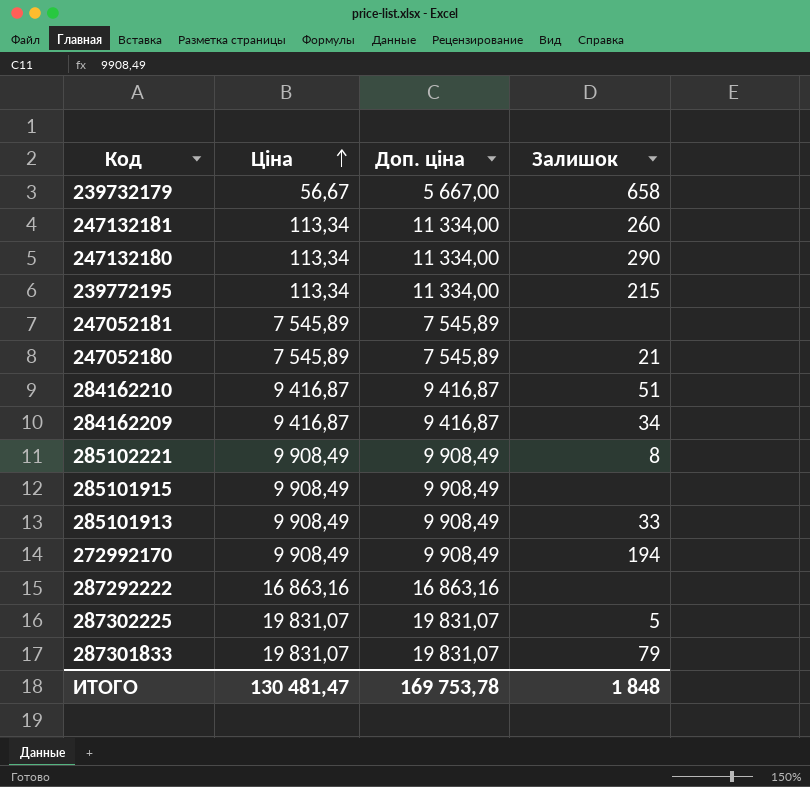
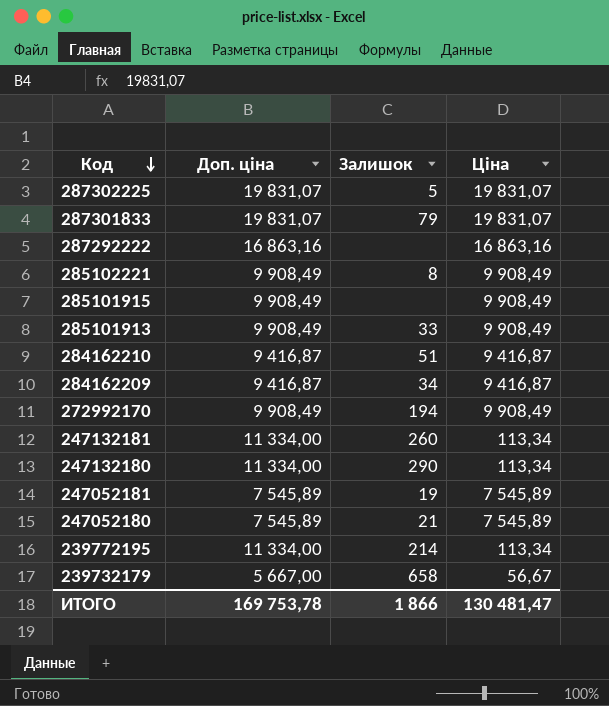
row order: Ціна ascending -> Код descending
column Ціна | position: 2 -> 4
247052181 | Залишок: none -> 19
239772195 | Залишок: 215 -> 214
ИТОГО | Залишок: 1 848 -> 1 866

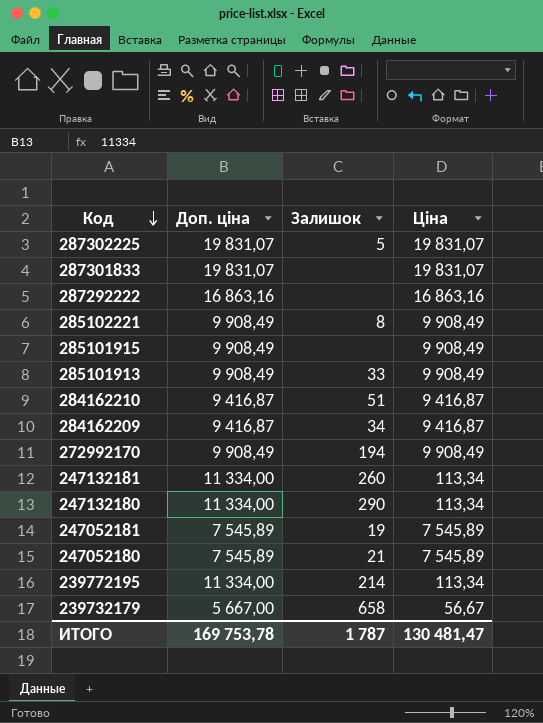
287301833 | Залишок: 79 -> none
ИТОГО | Залишок: 1 866 -> 1 787

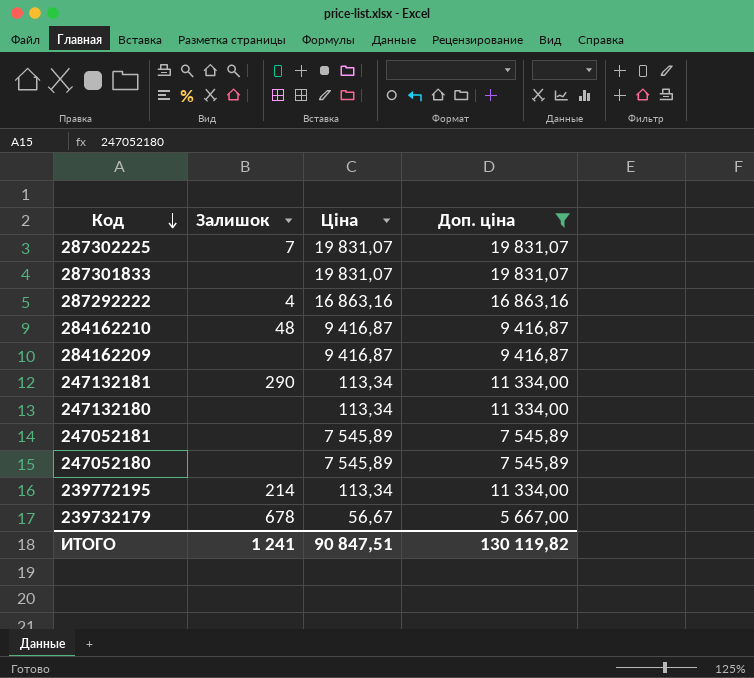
filter: none -> Доп. ціна != 9 908,49
column Доп. ціна | position: 2 -> 4
287302225 | Залишок: 5 -> 7
287292222 | Залишок: none -> 4
284162210 | Залишок: 51 -> 48
284162209 | Залишок: 34 -> none
247132181 | Залишок: 260 -> 290
247132180 | Залишок: 290 -> none
247052181 | Залишок: 19 -> none
247052180 | Залишок: 21 -> none
239732179 | Залишок: 658 -> 678
ИТОГО | Залишок: 1 787 -> 1 241
ИТОГО | Ціна: 130 481,47 -> 90 847,51
ИТОГО | Доп. ціна: 169 753,78 -> 130 119,82

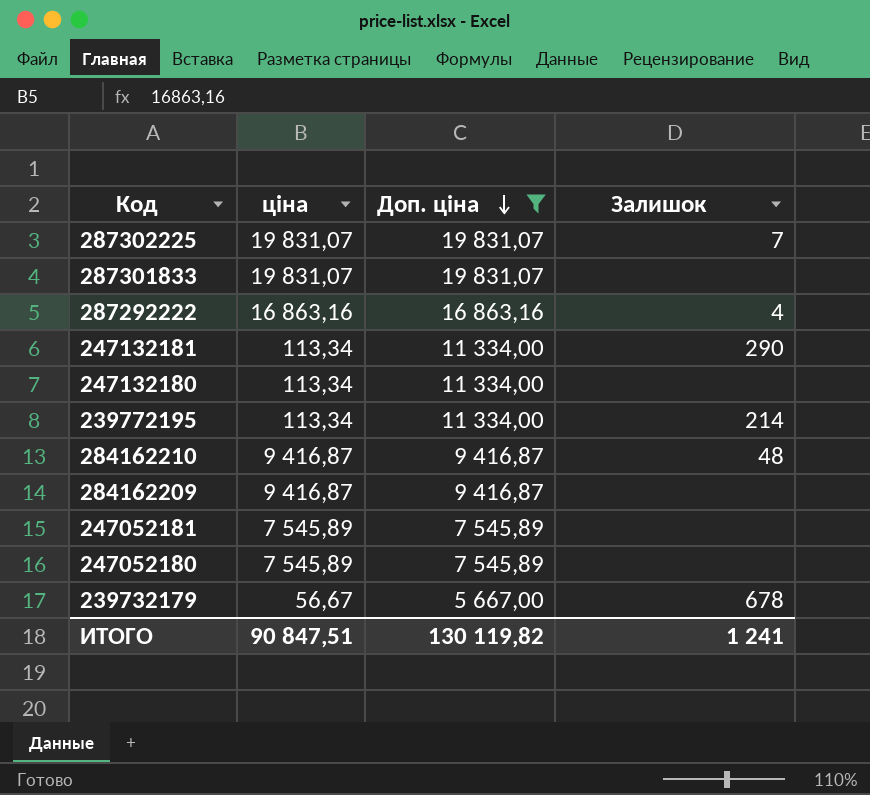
row order: Код descending -> Доп. ціна descending
column name: Ціна -> ціна
column Залишок | position: 2 -> 4

